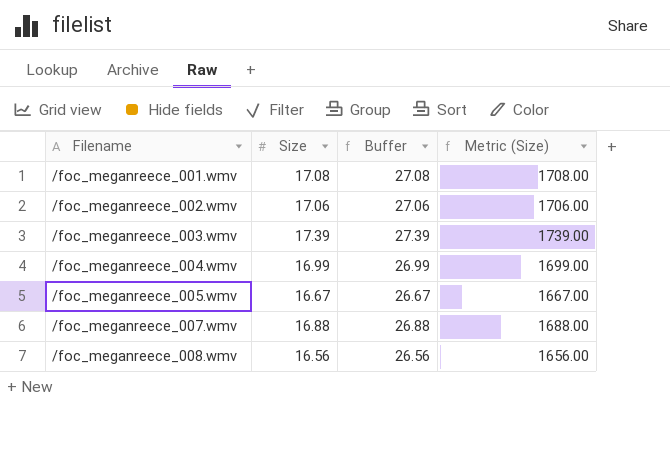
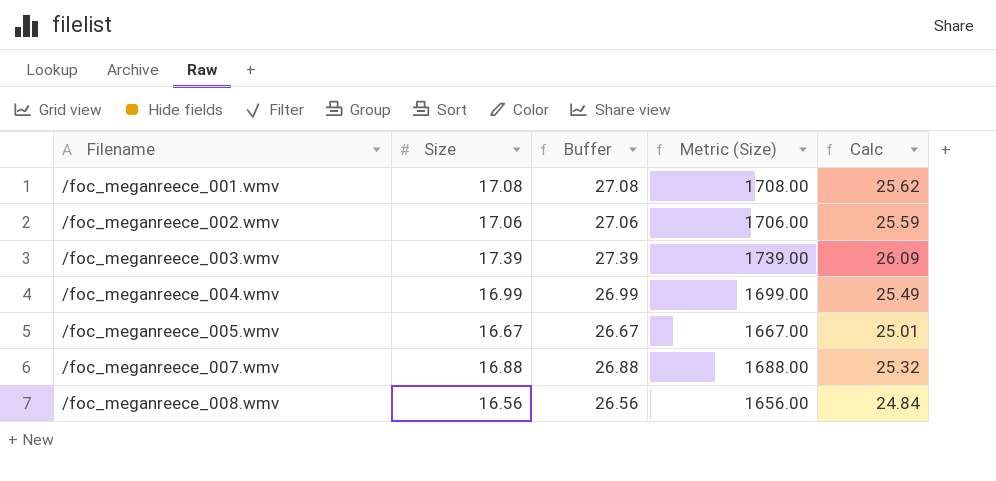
column Calc | formula: none -> [Size] * 1.5

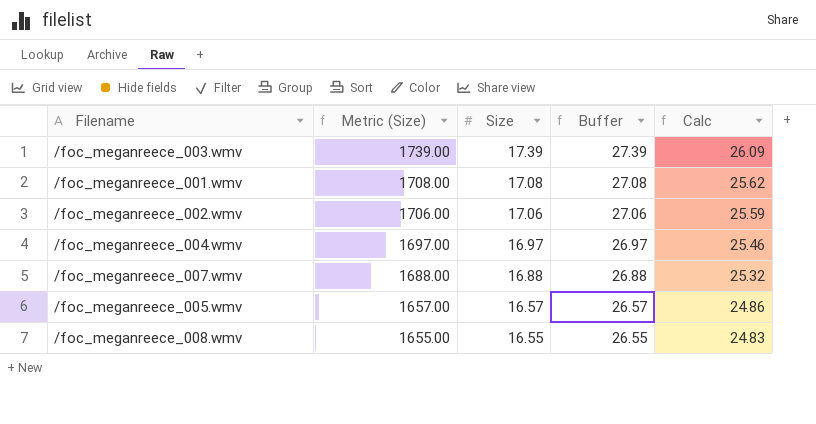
row order: Filename ascending -> Metric (Size) descending
column Metric (Size) | position: 4 -> 2
/foc_meganreece_004.wmv | Metric (Size): 1699.00 -> 1697.00
/foc_meganreece_004.wmv | Size: 16.99 -> 16.97
/foc_meganreece_004.wmv | Buffer: 26.99 -> 26.97
/foc_meganreece_004.wmv | Calc: 25.49 -> 25.46
/foc_meganreece_005.wmv | Metric (Size): 1667.00 -> 1657.00
/foc_meganreece_005.wmv | Size: 16.67 -> 16.57
/foc_meganreece_005.wmv | Buffer: 26.67 -> 26.57
/foc_meganreece_005.wmv | Calc: 25.01 -> 24.86
/foc_meganreece_008.wmv | Metric (Size): 1656.00 -> 1655.00
/foc_meganreece_008.wmv | Size: 16.56 -> 16.55
/foc_meganreece_008.wmv | Buffer: 26.56 -> 26.55
/foc_meganreece_008.wmv | Calc: 24.84 -> 24.83

